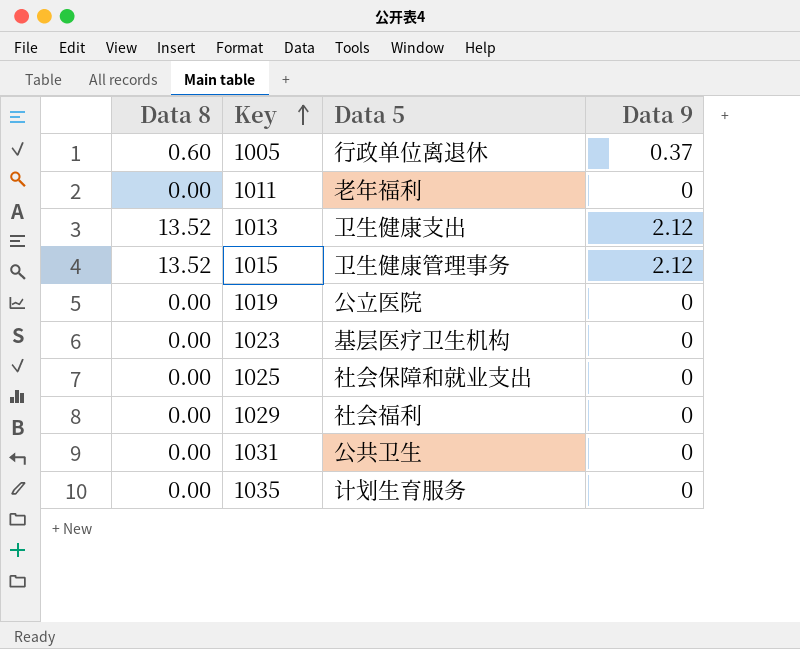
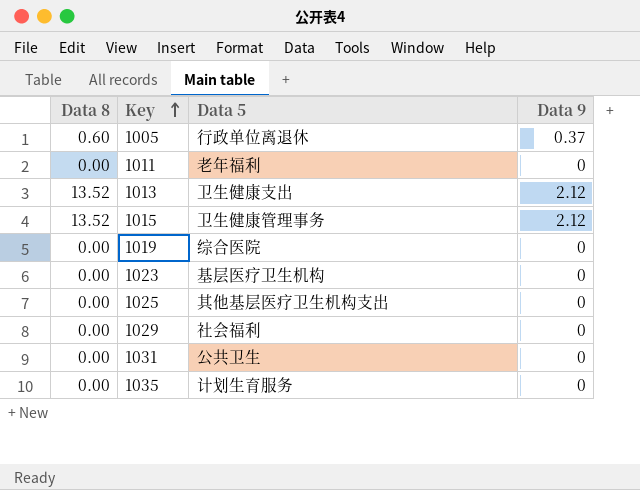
1019 | Data 5: 公立医院 -> 综合医院
1025 | Data 5: 社会保障和就业支出 -> 其他基层医疗卫生机构支出

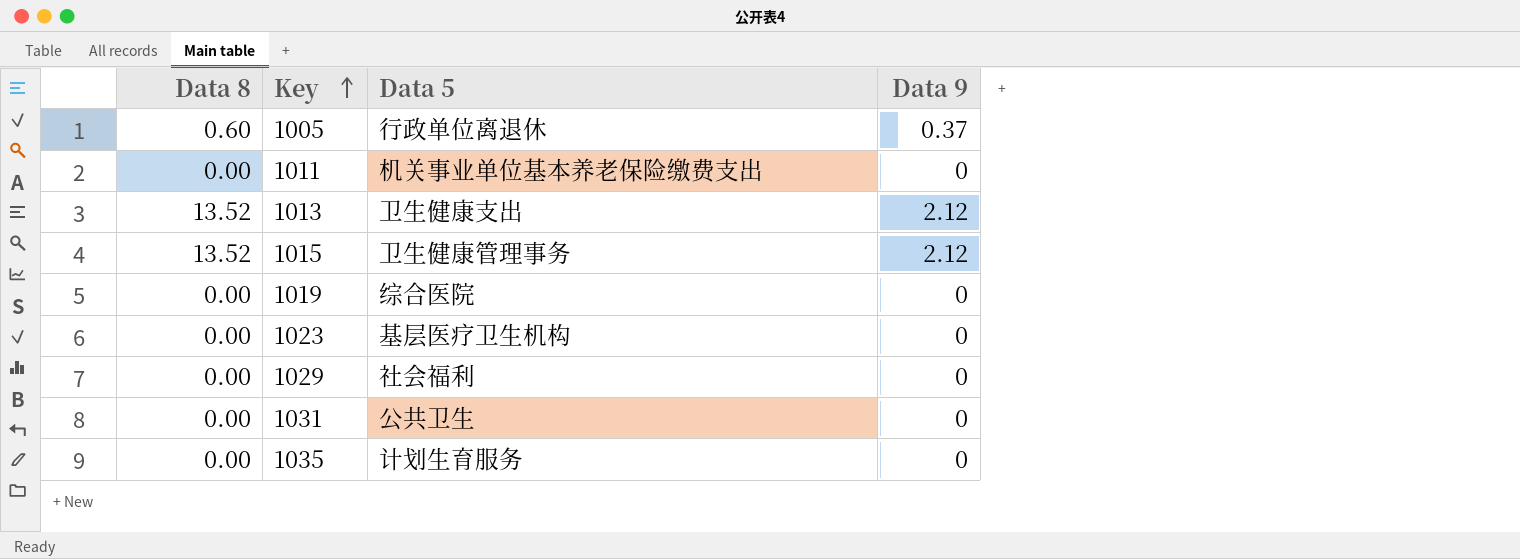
row 1025: 0.00 | 其他基层医疗卫生机构支出 | 0 -> none
1011 | Data 5: 老年福利 -> 机关事业单位基本养老保险缴费支出

